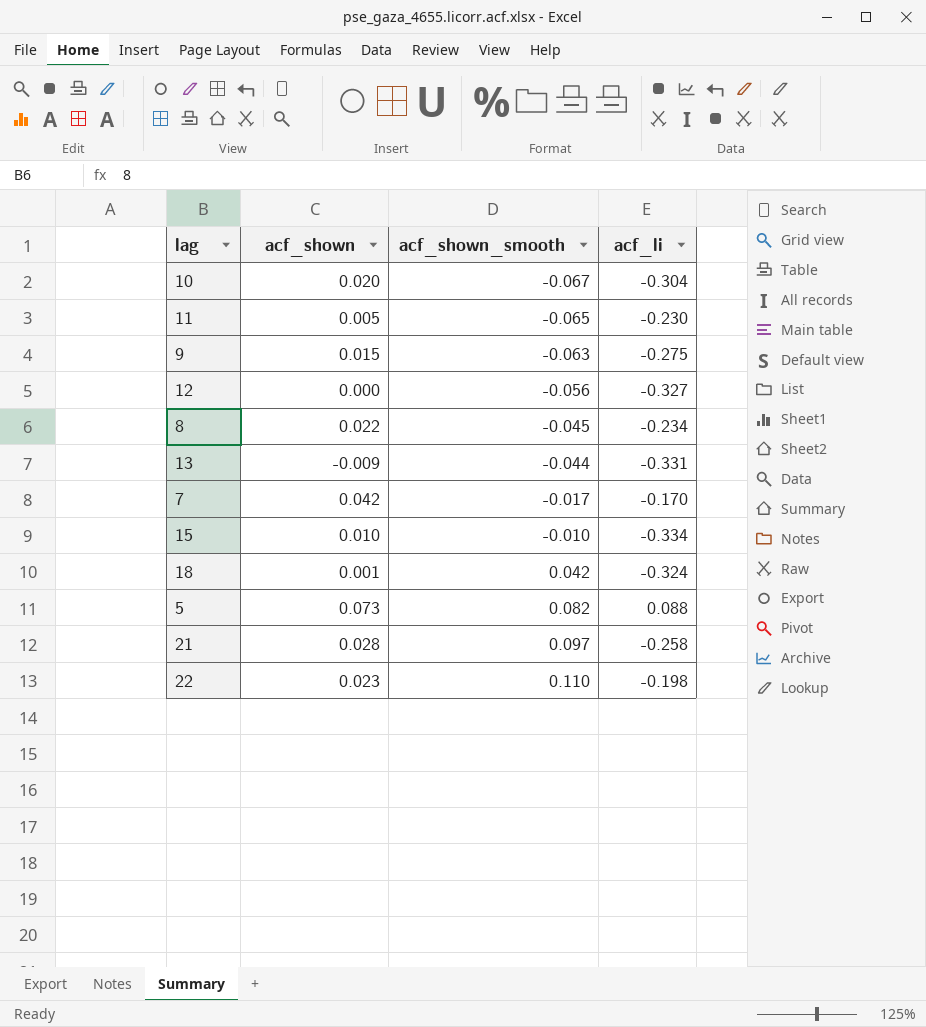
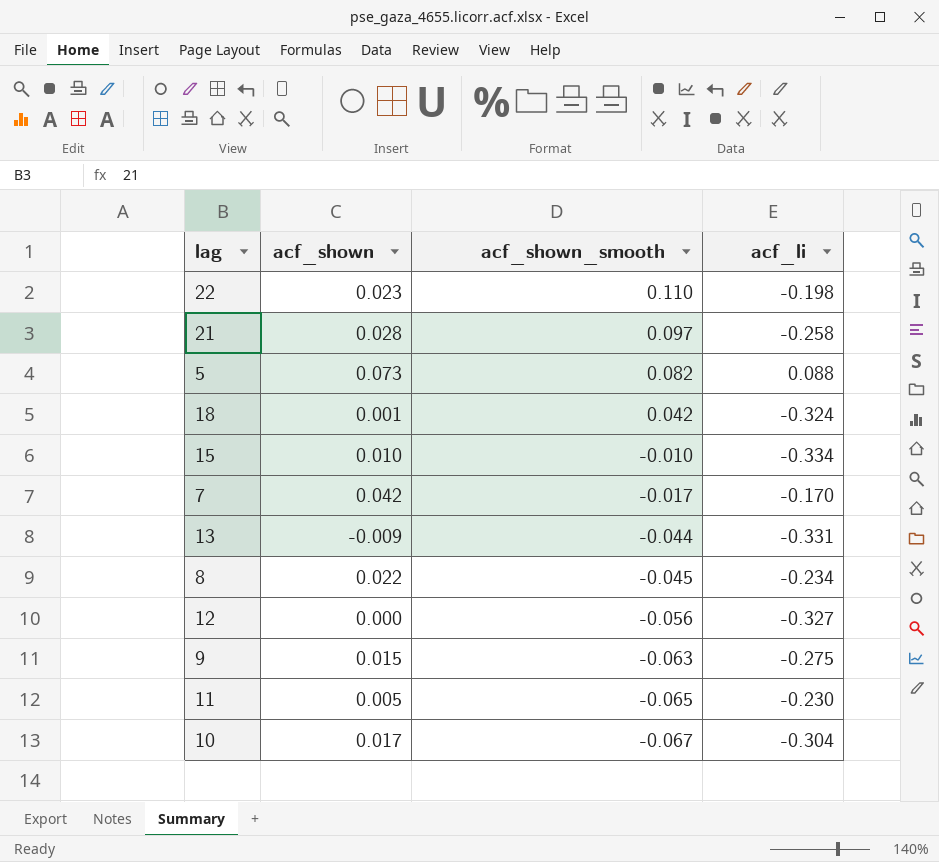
row order: acf_shown_smooth ascending -> acf_shown_smooth descending
10 | acf_shown: 0.020 -> 0.017

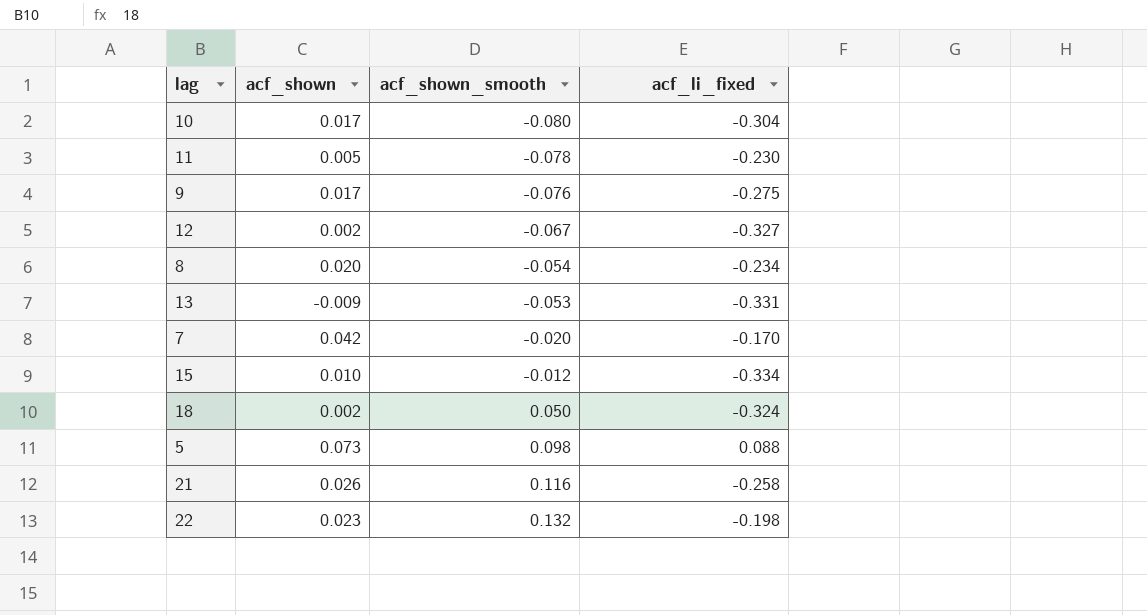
row order: acf_shown_smooth descending -> acf_shown_smooth ascending
column name: acf_li -> acf_li_fixed
10 | acf_shown_smooth: -0.067 -> -0.080
11 | acf_shown_smooth: -0.065 -> -0.078
9 | acf_shown: 0.015 -> 0.017
9 | acf_shown_smooth: -0.063 -> -0.076
12 | acf_shown: 0.000 -> 0.002
12 | acf_shown_smooth: -0.056 -> -0.067
8 | acf_shown: 0.022 -> 0.020
8 | acf_shown_smooth: -0.045 -> -0.054
13 | acf_shown_smooth: -0.044 -> -0.053
7 | acf_shown_smooth: -0.017 -> -0.020
15 | acf_shown_smooth: -0.010 -> -0.012
18 | acf_shown: 0.001 -> 0.002
18 | acf_shown_smooth: 0.042 -> 0.050
5 | acf_shown_smooth: 0.082 -> 0.098
21 | acf_shown: 0.028 -> 0.026
21 | acf_shown_smooth: 0.097 -> 0.116
22 | acf_shown_smooth: 0.110 -> 0.132

